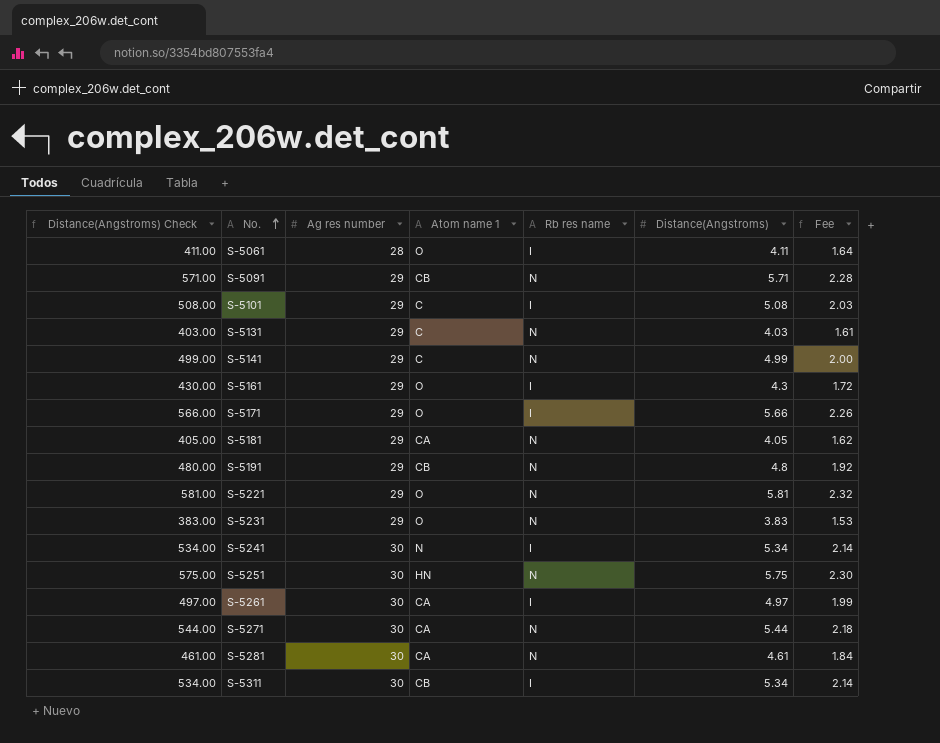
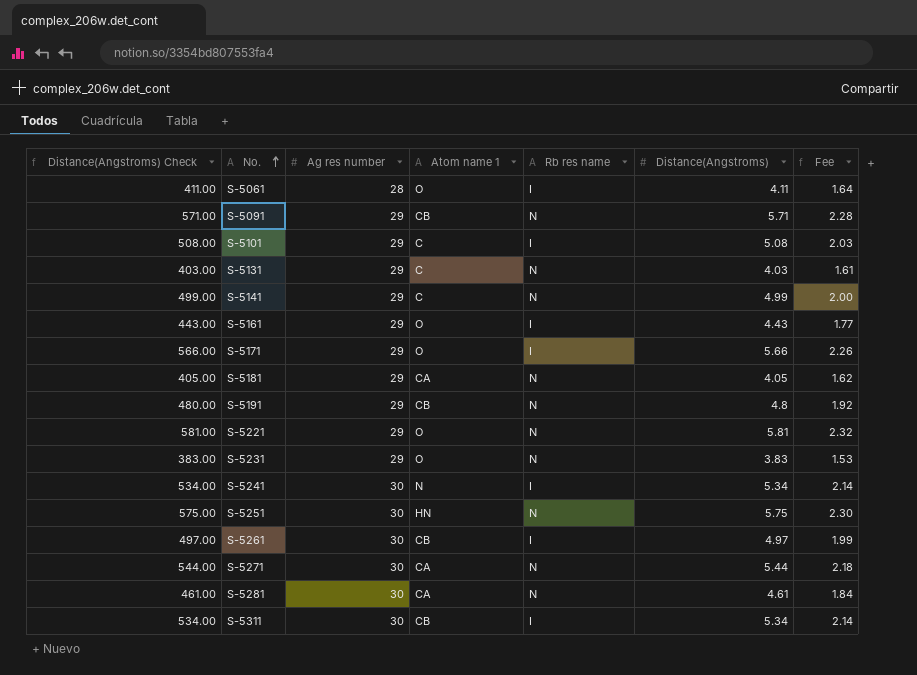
S-5161 | Distance(Angstroms) Check: 430.00 -> 443.00
S-5161 | Distance(Angstroms): 4.3 -> 4.43
S-5161 | Fee: 1.72 -> 1.77
S-5261 | Atom name 1: CA -> CB

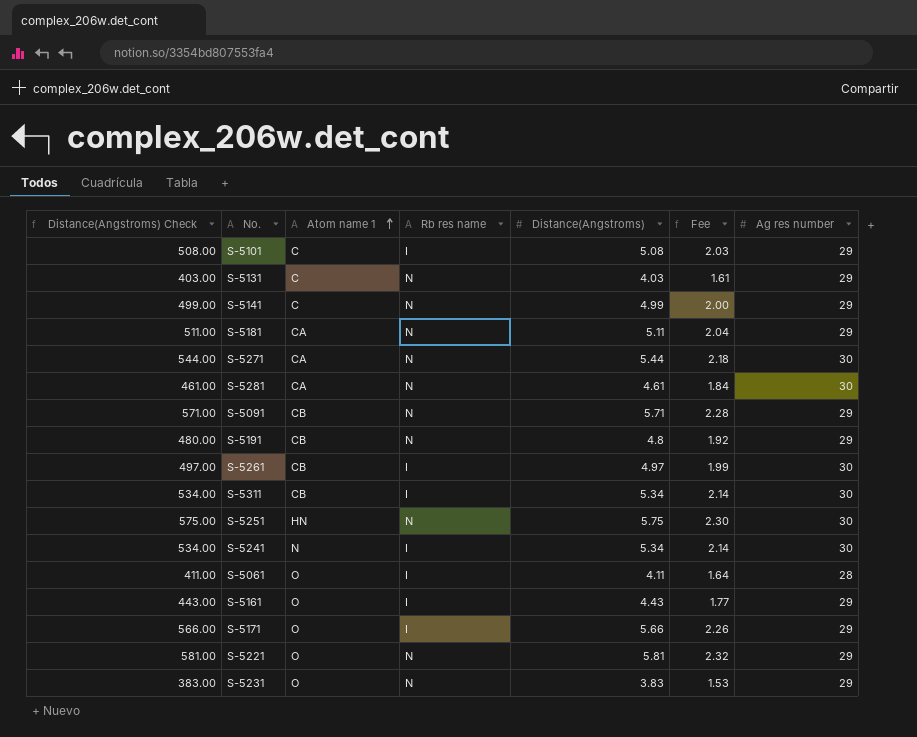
row order: No. ascending -> Atom name 1 ascending
column Ag res number | position: 3 -> 7
S-5181 | Distance(Angstroms) Check: 405.00 -> 511.00
S-5181 | Distance(Angstroms): 4.05 -> 5.11
S-5181 | Fee: 1.62 -> 2.04

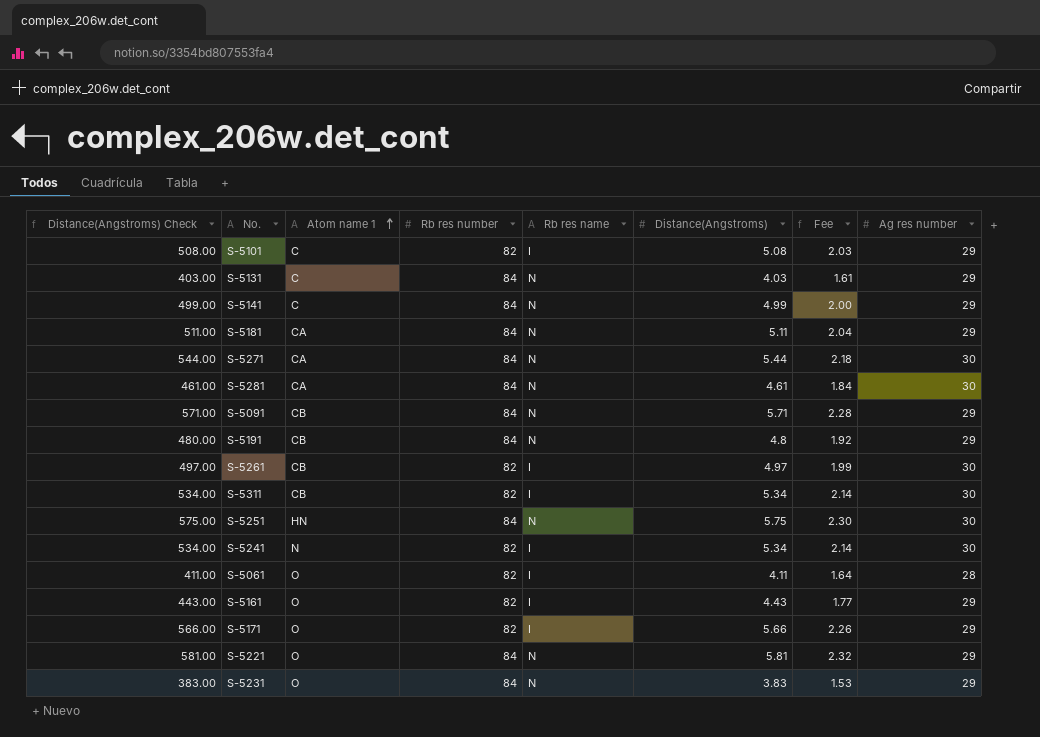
column Rb res number | position: none -> 4

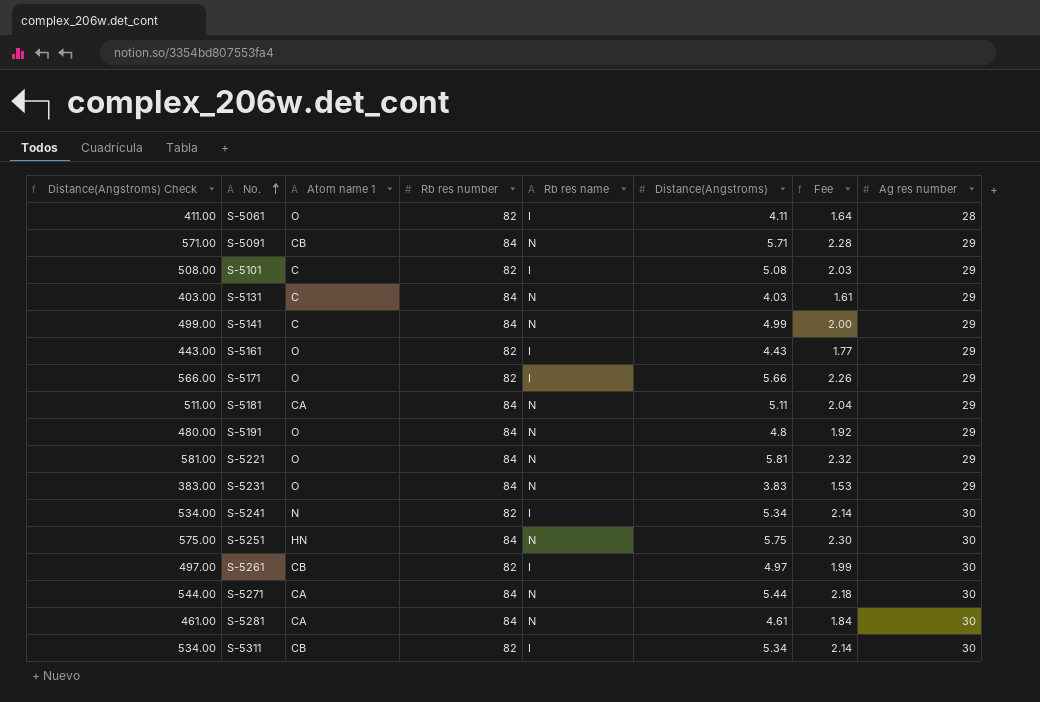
row order: Atom name 1 ascending -> No. ascending
S-5191 | Atom name 1: CB -> O

